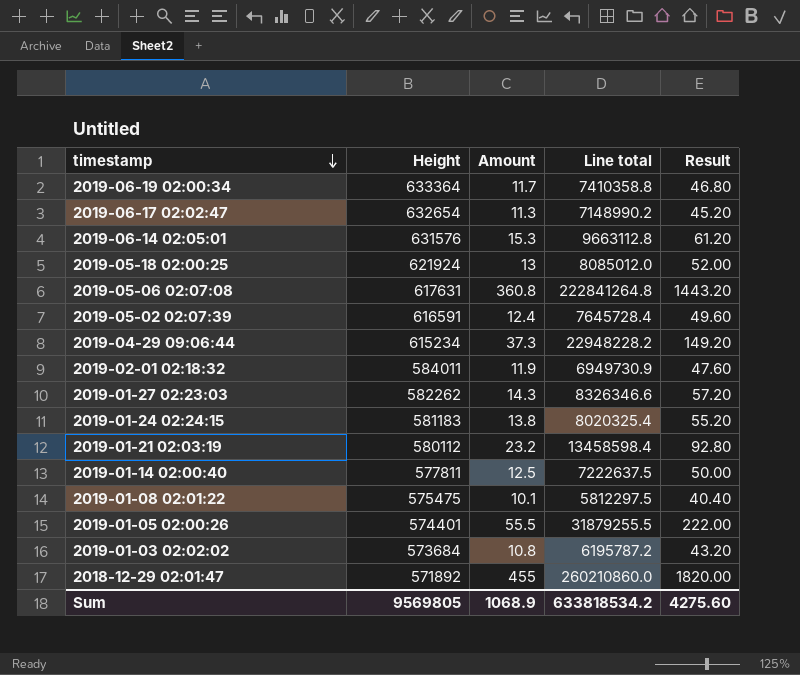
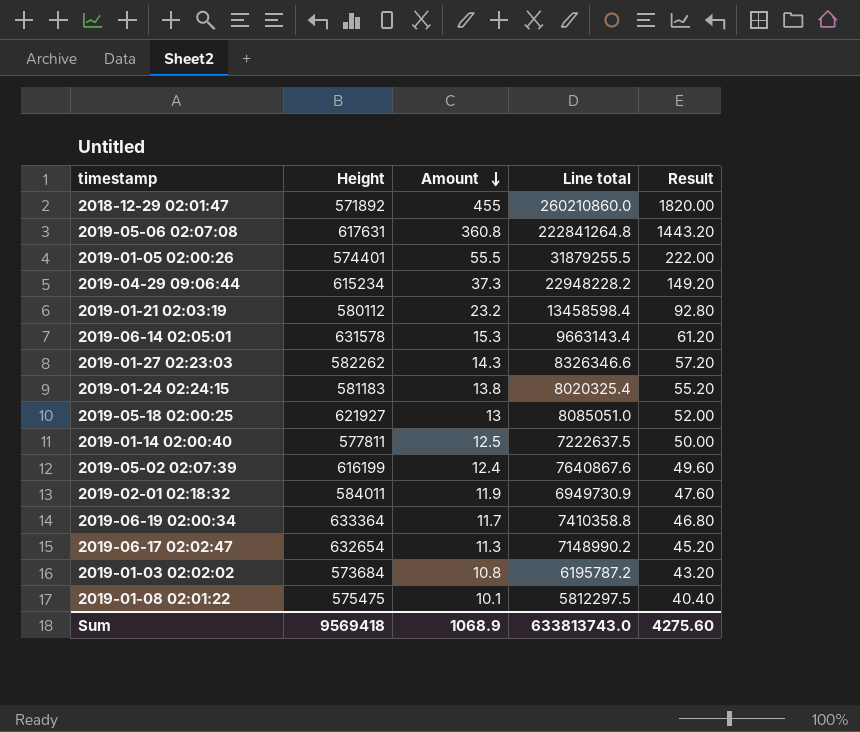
row order: timestamp descending -> Amount descending
2019-06-14 02:05:01 | Height: 631576 -> 631578
2019-06-14 02:05:01 | Line total: 9663112.8 -> 9663143.4
2019-05-18 02:00:25 | Height: 621924 -> 621927
2019-05-18 02:00:25 | Line total: 8085012.0 -> 8085051.0
2019-05-02 02:07:39 | Height: 616591 -> 616199
2019-05-02 02:07:39 | Line total: 7645728.4 -> 7640867.6
Sum | Height: 9569805 -> 9569418
Sum | Line total: 633818534.2 -> 633813743.0

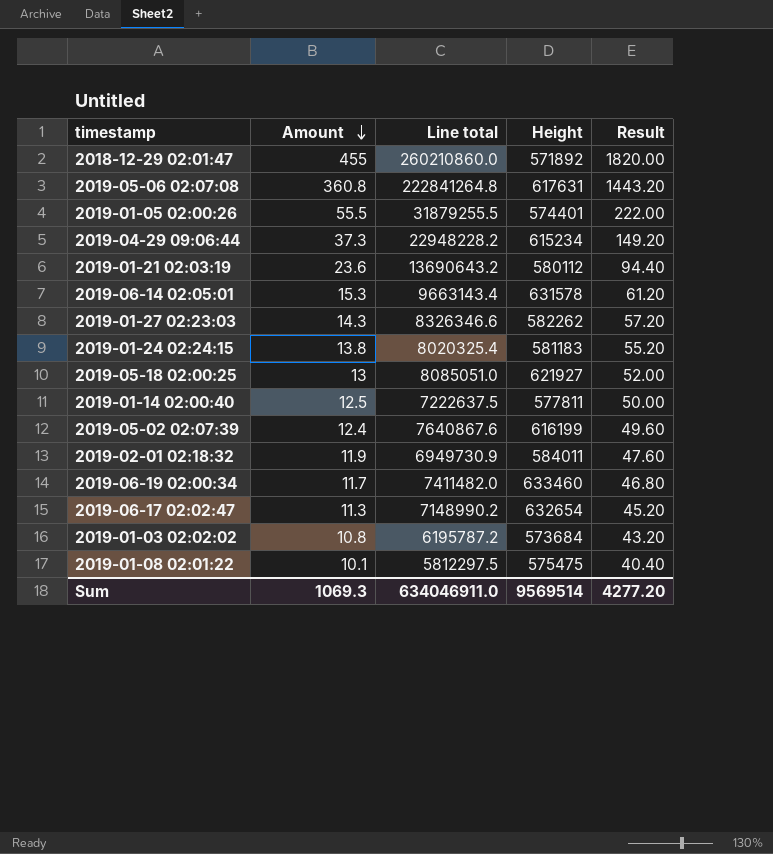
column Height | position: 2 -> 4
2019-01-21 02:03:19 | Amount: 23.2 -> 23.6
2019-01-21 02:03:19 | Line total: 13458598.4 -> 13690643.2
2019-01-21 02:03:19 | Result: 92.80 -> 94.40
2019-06-19 02:00:34 | Line total: 7410358.8 -> 7411482.0
2019-06-19 02:00:34 | Height: 633364 -> 633460
Sum | Amount: 1068.9 -> 1069.3
Sum | Line total: 633813743.0 -> 634046911.0
Sum | Height: 9569418 -> 9569514
Sum | Result: 4275.60 -> 4277.20

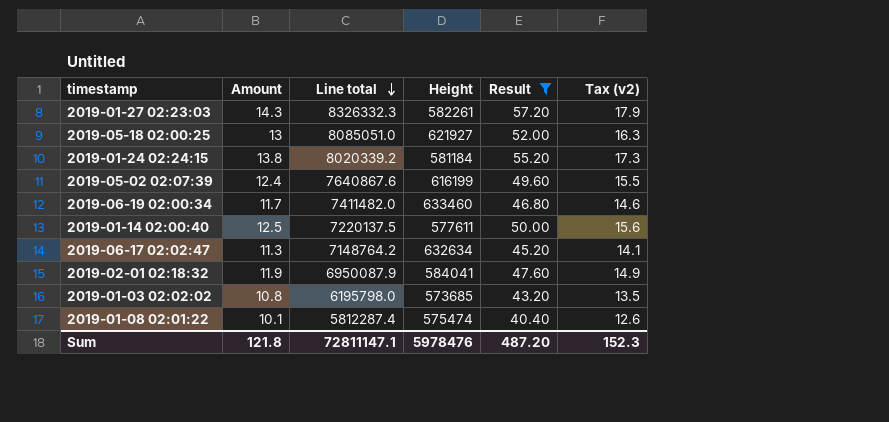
filter: none -> Result <= 57.20
row order: Amount descending -> Line total descending
column Tax (v2) | formula: none -> [Amount] * 1.25
2019-01-27 02:23:03 | Line total: 8326346.6 -> 8326332.3
2019-01-27 02:23:03 | Height: 582262 -> 582261
2019-01-24 02:24:15 | Line total: 8020325.4 -> 8020339.2
2019-01-24 02:24:15 | Height: 581183 -> 581184
2019-01-14 02:00:40 | Line total: 7222637.5 -> 7220137.5
2019-01-14 02:00:40 | Height: 577811 -> 577611
2019-06-17 02:02:47 | Line total: 7148990.2 -> 7148764.2
2019-06-17 02:02:47 | Height: 632654 -> 632634
2019-02-01 02:18:32 | Line total: 6949730.9 -> 6950087.9
2019-02-01 02:18:32 | Height: 584011 -> 584041
2019-01-03 02:02:02 | Line total: 6195787.2 -> 6195798.0
2019-01-03 02:02:02 | Height: 573684 -> 573685
2019-01-08 02:01:22 | Line total: 5812297.5 -> 5812287.4
2019-01-08 02:01:22 | Height: 575475 -> 575474
Sum | Amount: 1069.3 -> 121.8
Sum | Line total: 634046911.0 -> 72811147.1
Sum | Height: 9569514 -> 5978476
Sum | Result: 4277.20 -> 487.20

